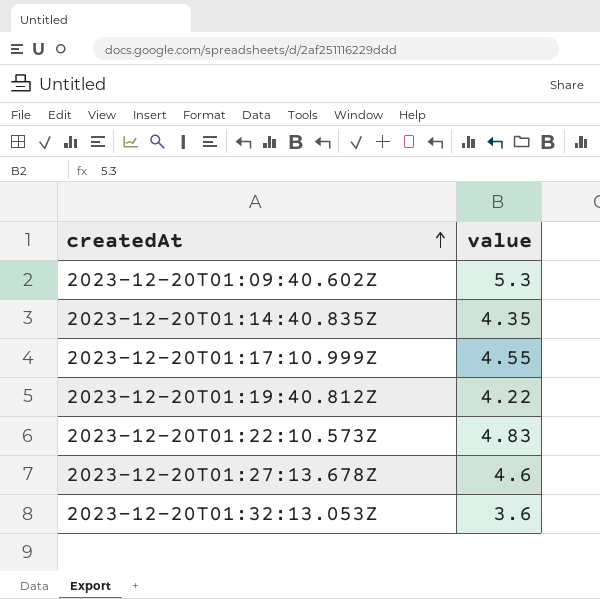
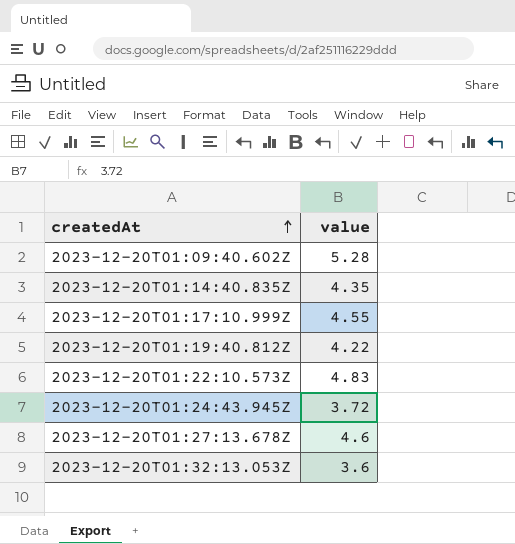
2023-12-20T01:09:40.602Z | value: 5.3 -> 5.28
row 2023-12-20T01:24:43.945Z: none -> 3.72

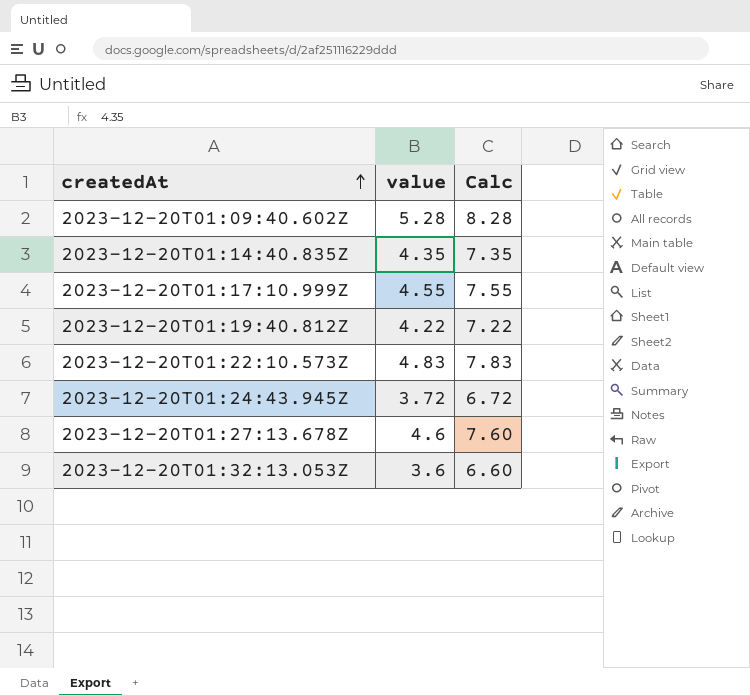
column Calc | formula: none -> [value] + 3

